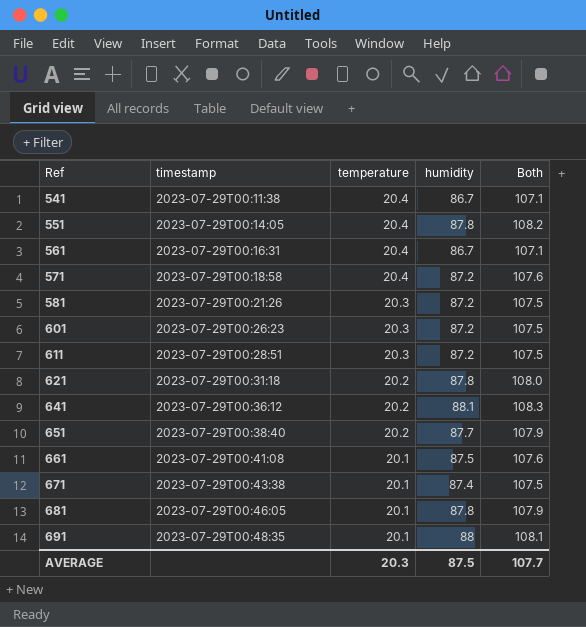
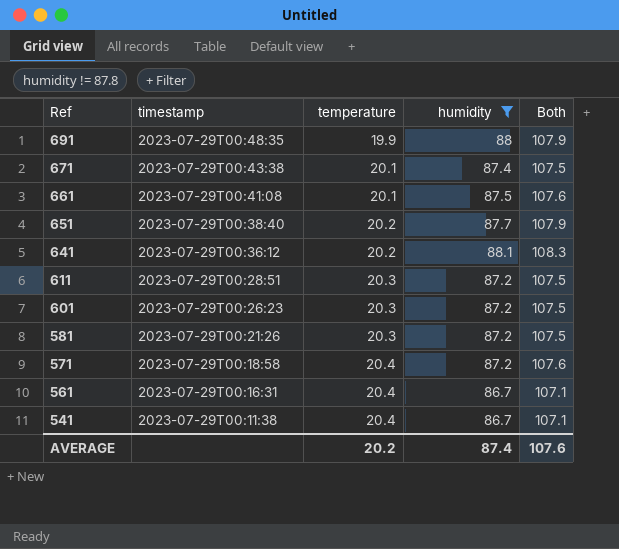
filter: none -> humidity != 87.8
row order: Ref ascending -> Ref descending
691 | temperature: 20.1 -> 19.9
691 | Both: 108.1 -> 107.9
AVERAGE | temperature: 20.3 -> 20.2
AVERAGE | humidity: 87.5 -> 87.4
AVERAGE | Both: 107.7 -> 107.6

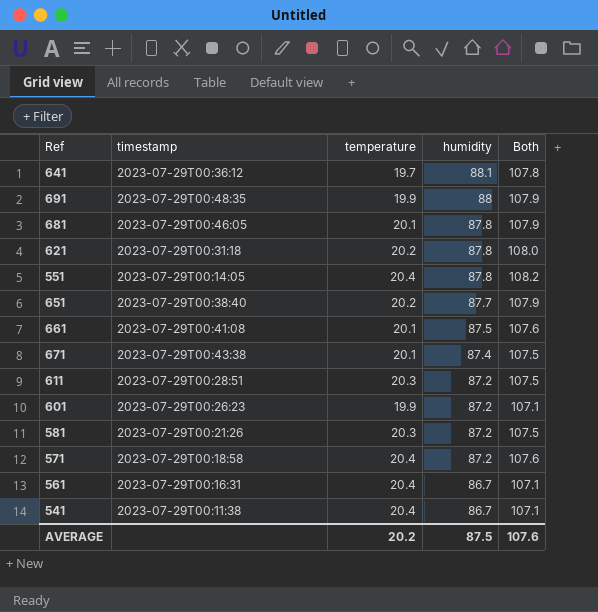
filter: humidity != 87.8 -> none
row order: Ref descending -> humidity descending
641 | temperature: 20.2 -> 19.7
641 | Both: 108.3 -> 107.8
601 | temperature: 20.3 -> 19.9
601 | Both: 107.5 -> 107.1
AVERAGE | humidity: 87.4 -> 87.5

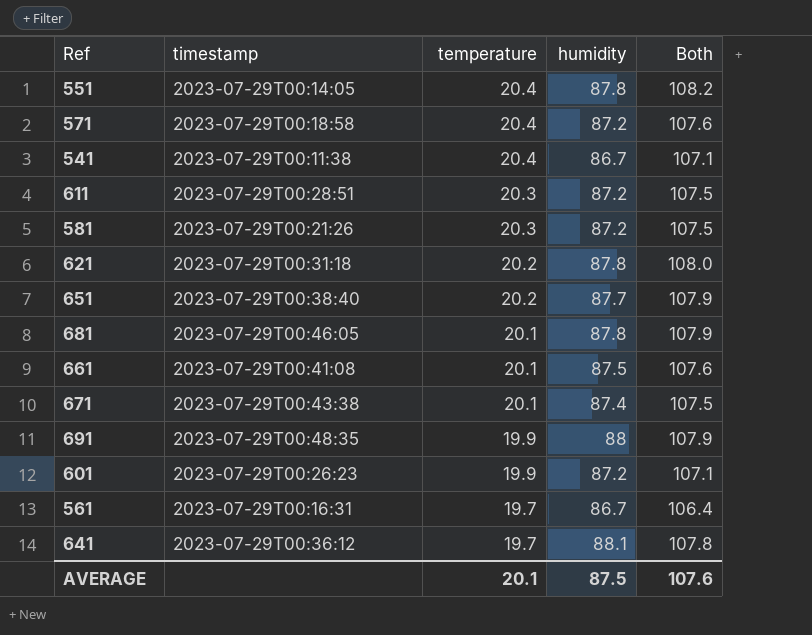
row order: humidity descending -> temperature descending
561 | temperature: 20.4 -> 19.7
561 | Both: 107.1 -> 106.4
AVERAGE | temperature: 20.2 -> 20.1

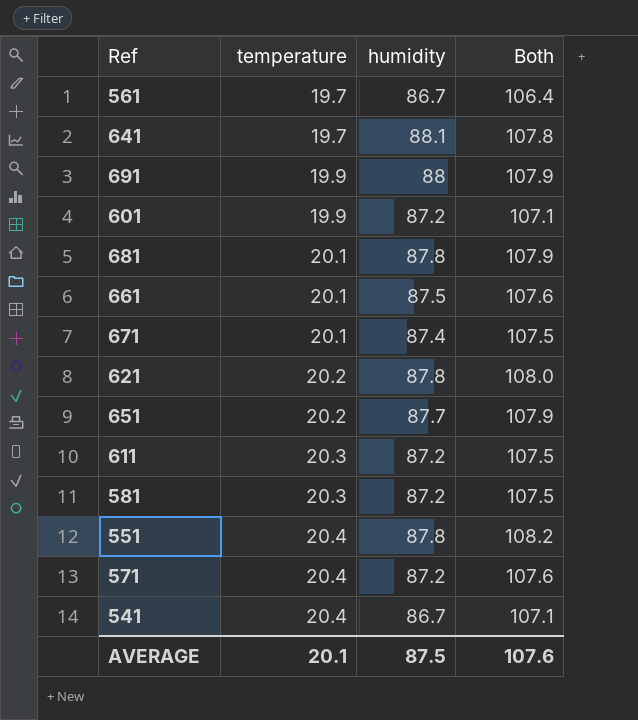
row order: temperature descending -> temperature ascending
column timestamp | position: 2 -> none

